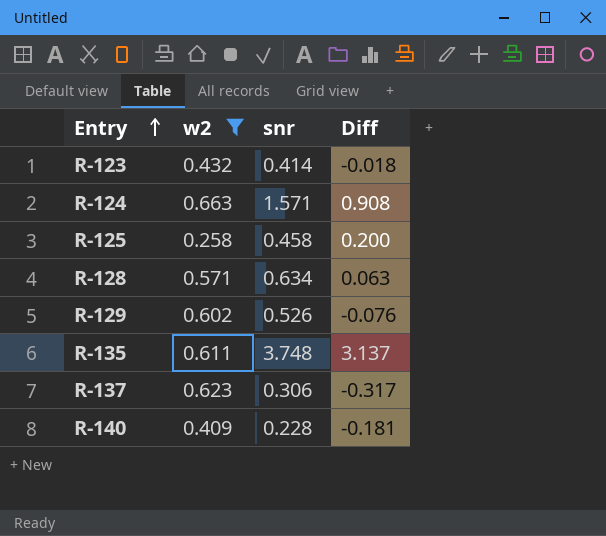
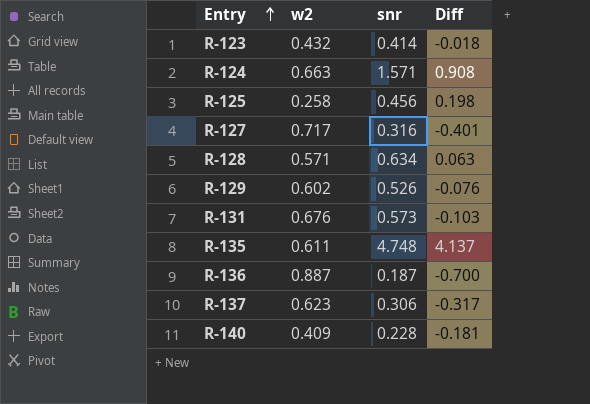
filter: w2 <= 0.663 -> none
R-125 | snr: 0.458 -> 0.456
R-125 | Diff: 0.200 -> 0.198
R-135 | snr: 3.748 -> 4.748
R-135 | Diff: 3.137 -> 4.137

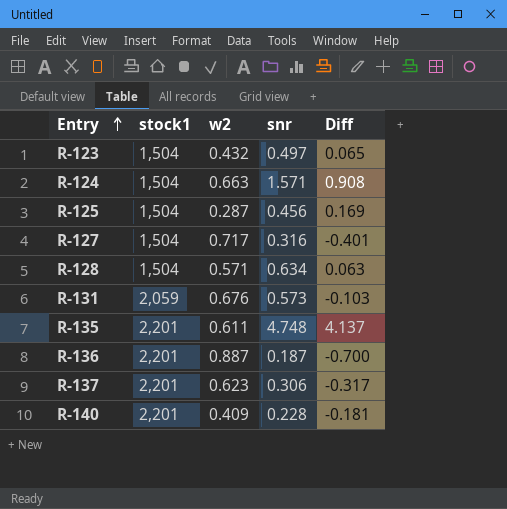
column stock1 | position: none -> 2
row R-129: 0.602 | 0.526 | -0.076 -> none
R-123 | snr: 0.414 -> 0.497
R-123 | Diff: -0.018 -> 0.065
R-125 | w2: 0.258 -> 0.287
R-125 | Diff: 0.198 -> 0.169

